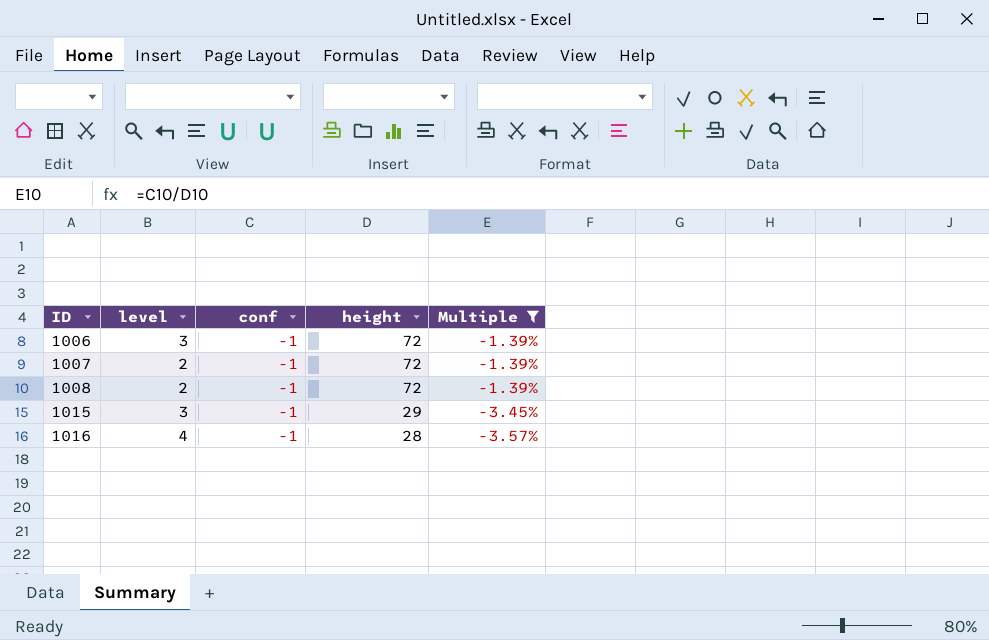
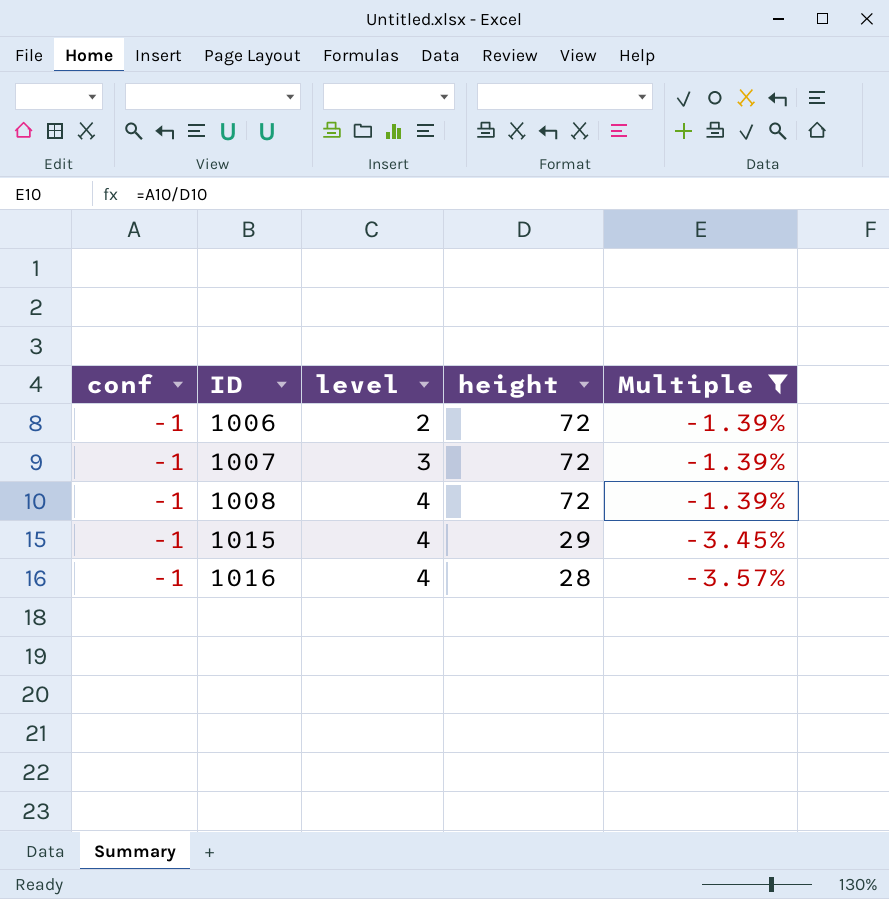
column conf | position: 3 -> 1
1006 | level: 3 -> 2
1007 | level: 2 -> 3
1008 | level: 2 -> 4
1015 | level: 3 -> 4

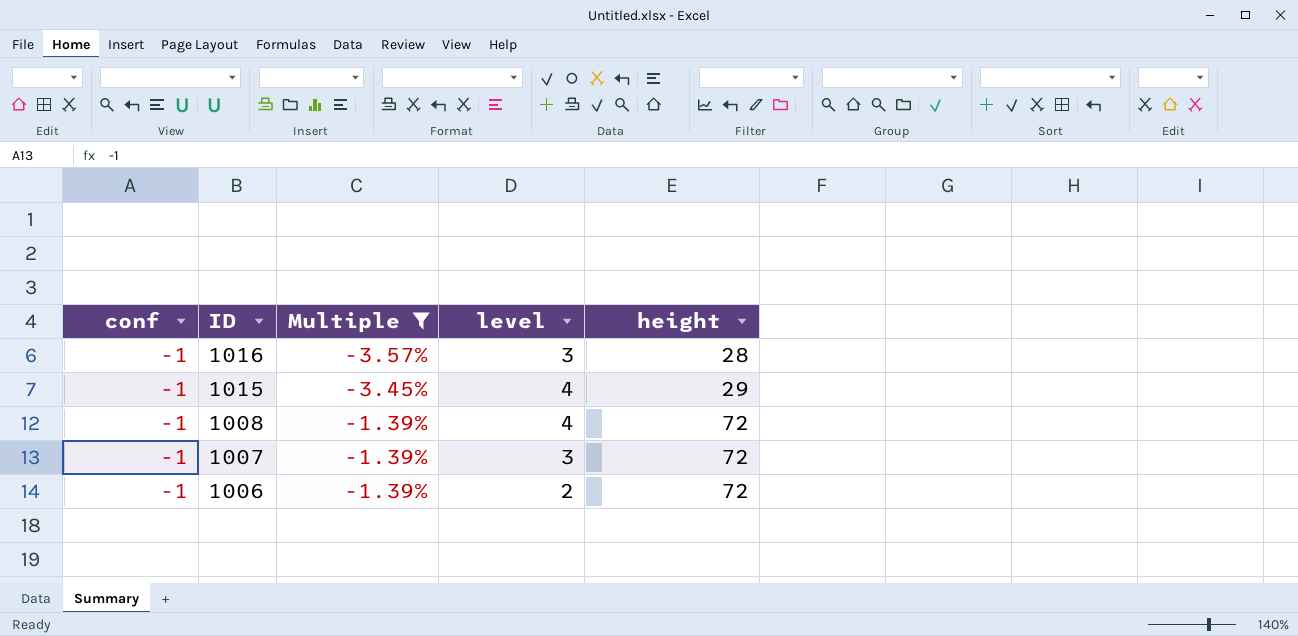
row order: ID ascending -> ID descending
column Multiple | position: 5 -> 3
1016 | level: 4 -> 3

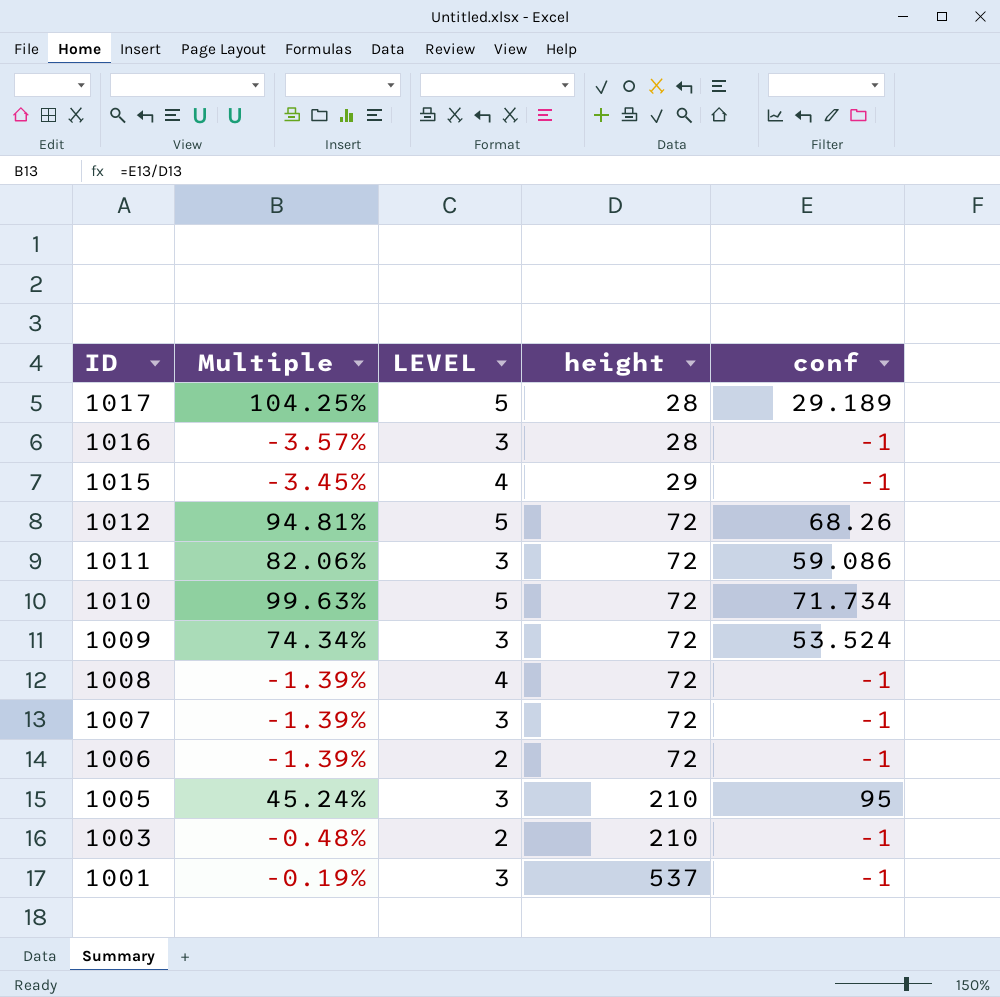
filter: Multiple <= -1.39% -> none
column name: level -> LEVEL
column conf | position: 1 -> 5

